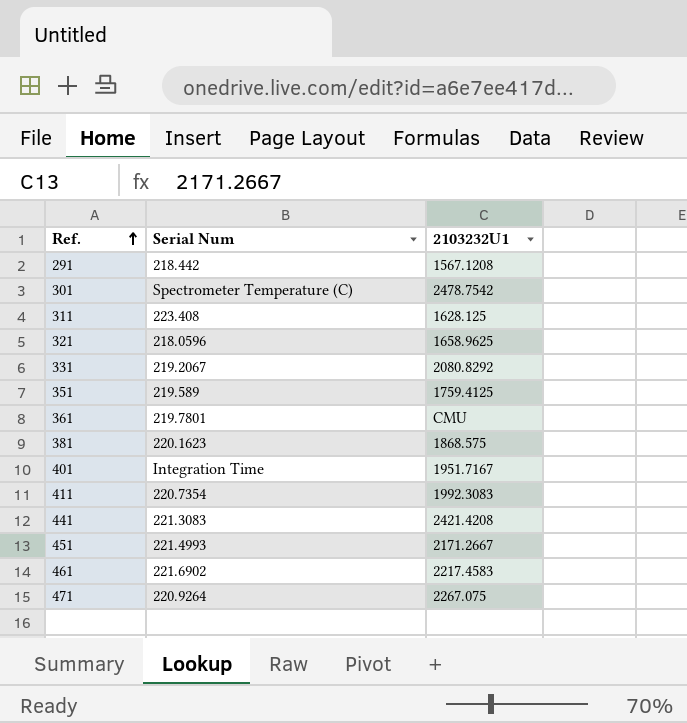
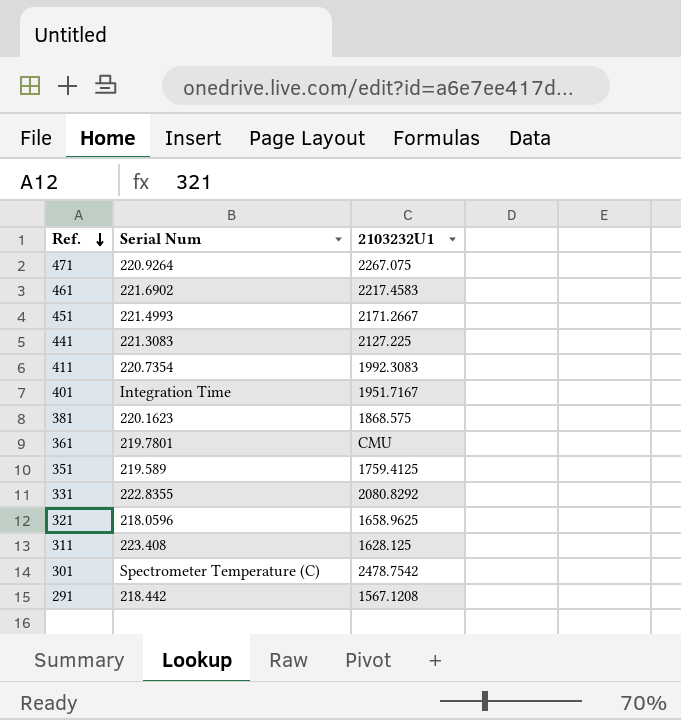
row order: Ref. ascending -> Ref. descending
441 | 2103232U1: 2421.4208 -> 2127.225
331 | Serial Num: 219.2067 -> 222.8355

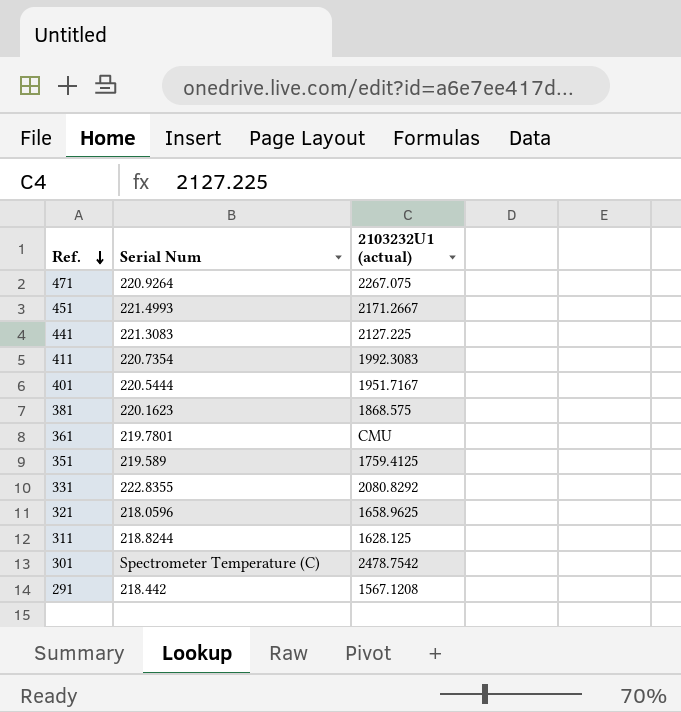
column name: 2103232U1 -> 2103232U1 (actual)
row 461: 221.6902 | 2217.4583 -> none
401 | Serial Num: Integration Time -> 220.5444
311 | Serial Num: 223.408 -> 218.8244

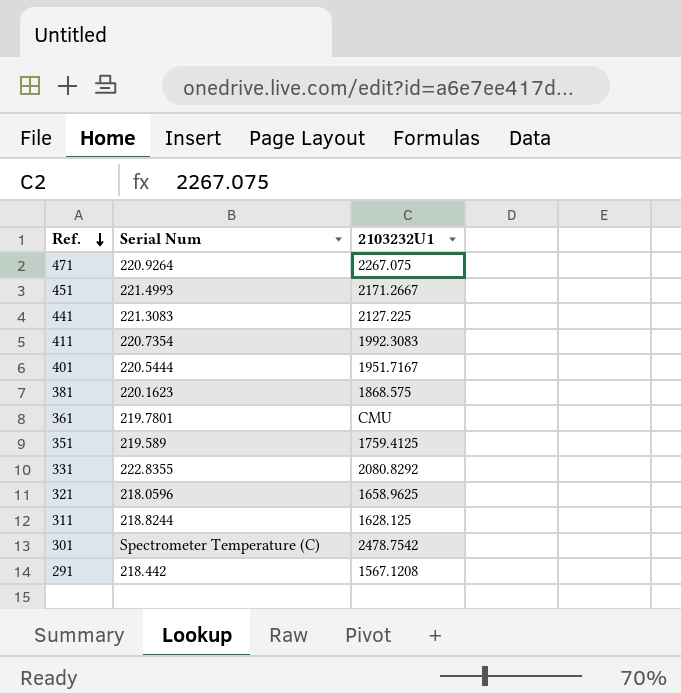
column name: 2103232U1 (actual) -> 2103232U1

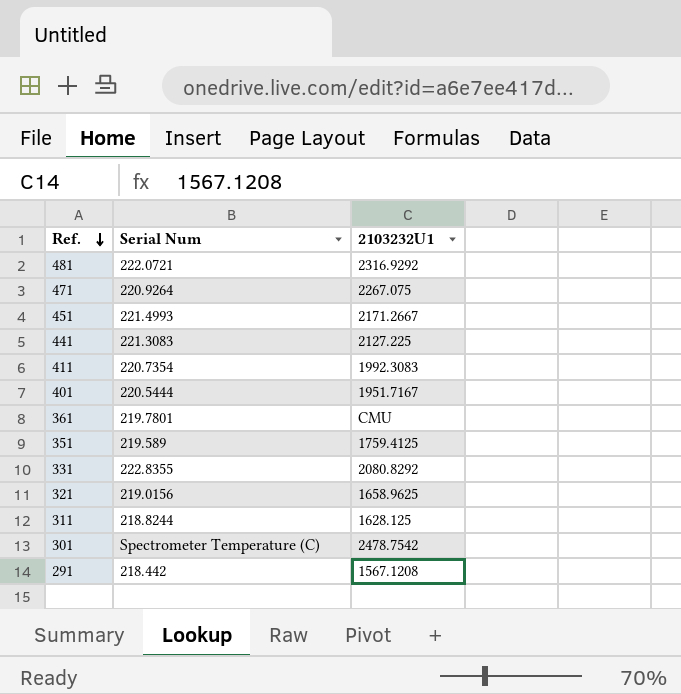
row 381: 220.1623 | 1868.575 -> none
row 481: none -> 222.0721 | 2316.9292
321 | Serial Num: 218.0596 -> 219.0156

